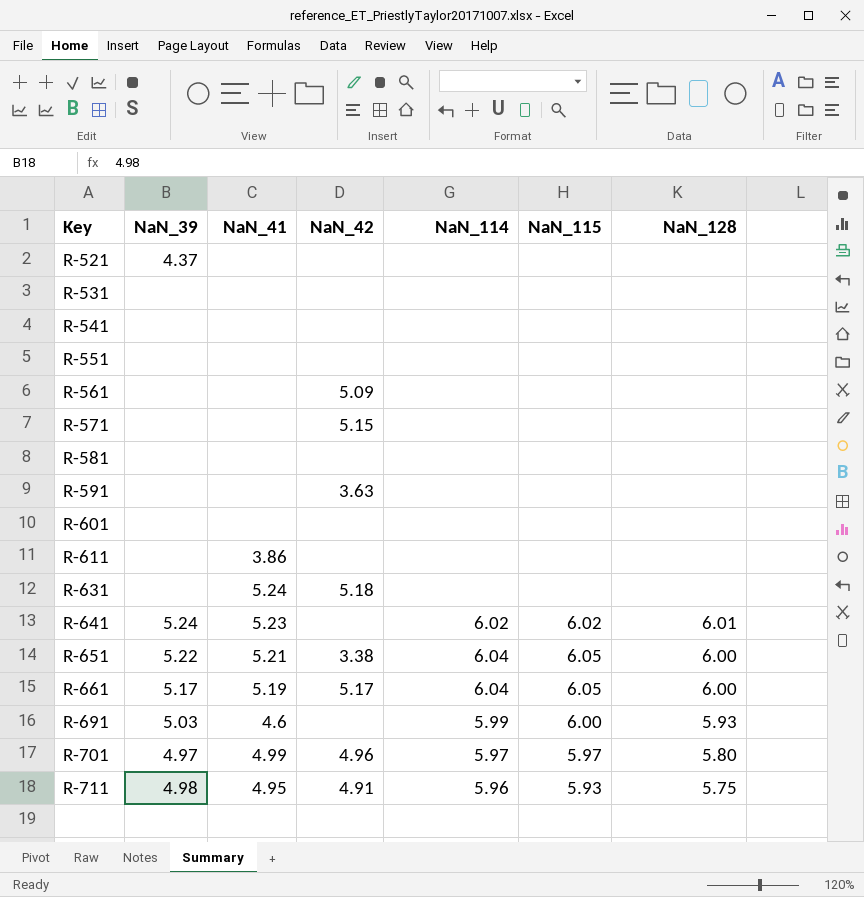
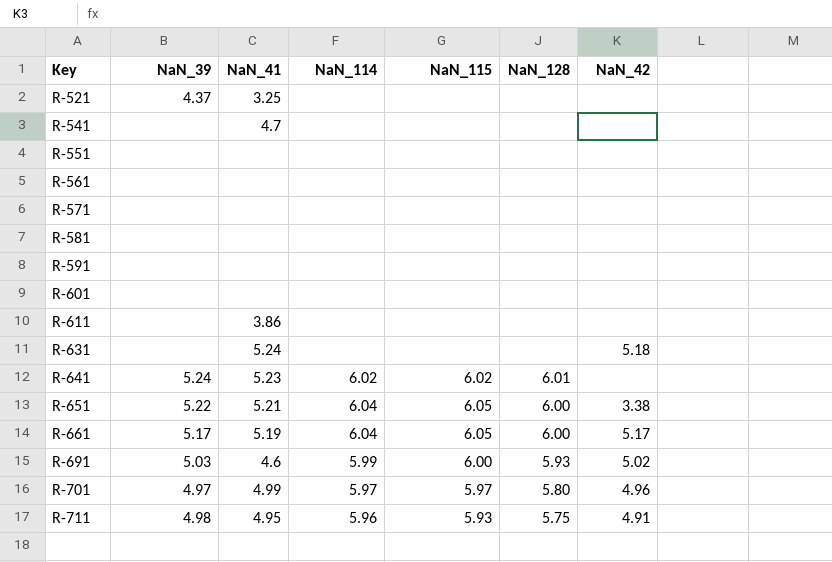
column NaN_42 | position: 4 -> 7
row R-531: none | none | none | none | none | none -> none
R-521 | NaN_41: none -> 3.25
R-541 | NaN_41: none -> 4.7
R-561 | NaN_42: 5.09 -> none
R-571 | NaN_42: 5.15 -> none
R-591 | NaN_42: 3.63 -> none
R-691 | NaN_42: none -> 5.02

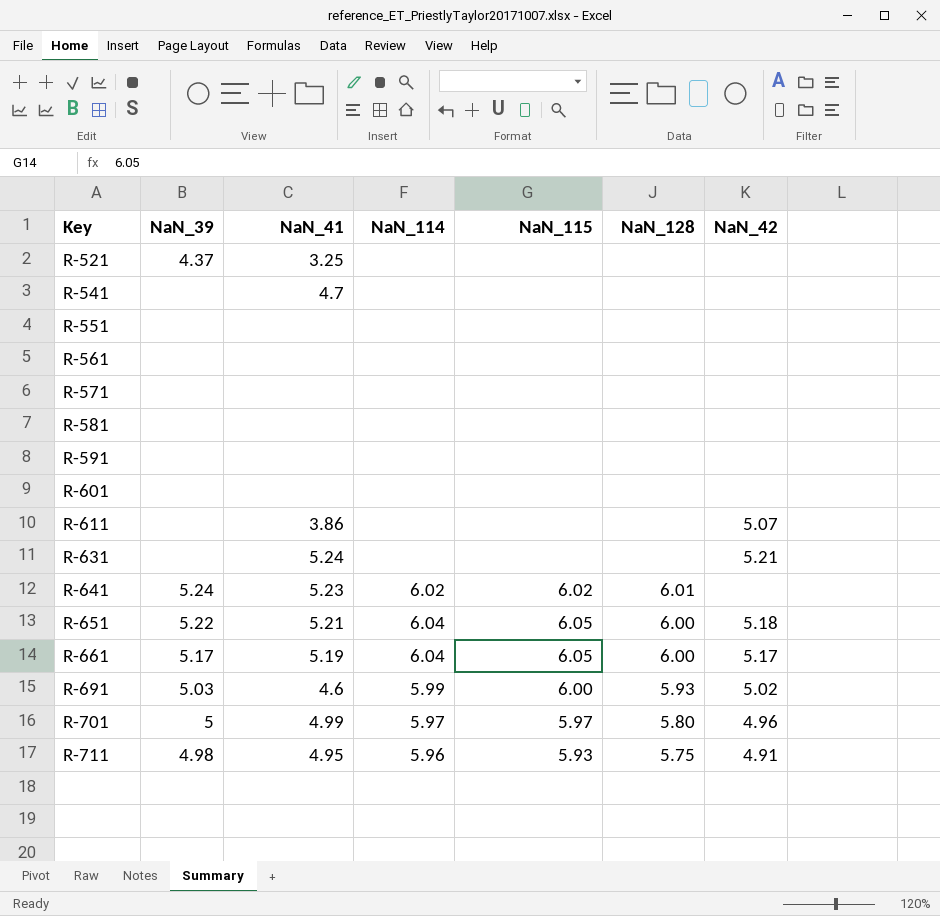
R-611 | NaN_42: none -> 5.07
R-631 | NaN_42: 5.18 -> 5.21
R-651 | NaN_42: 3.38 -> 5.18
R-701 | NaN_39: 4.97 -> 5

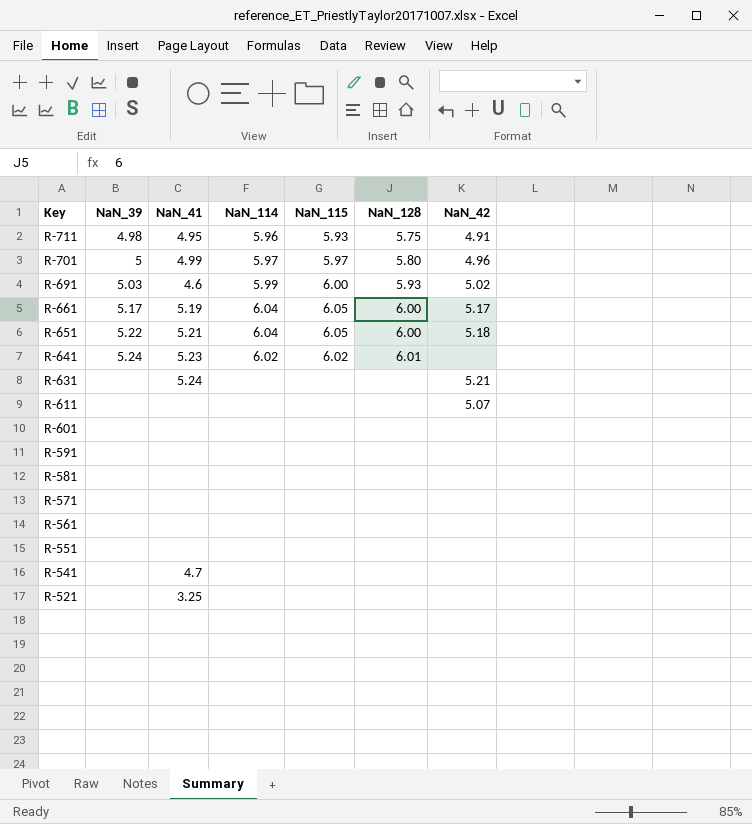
row order: Key ascending -> Key descending
R-611 | NaN_41: 3.86 -> none
R-521 | NaN_39: 4.37 -> none

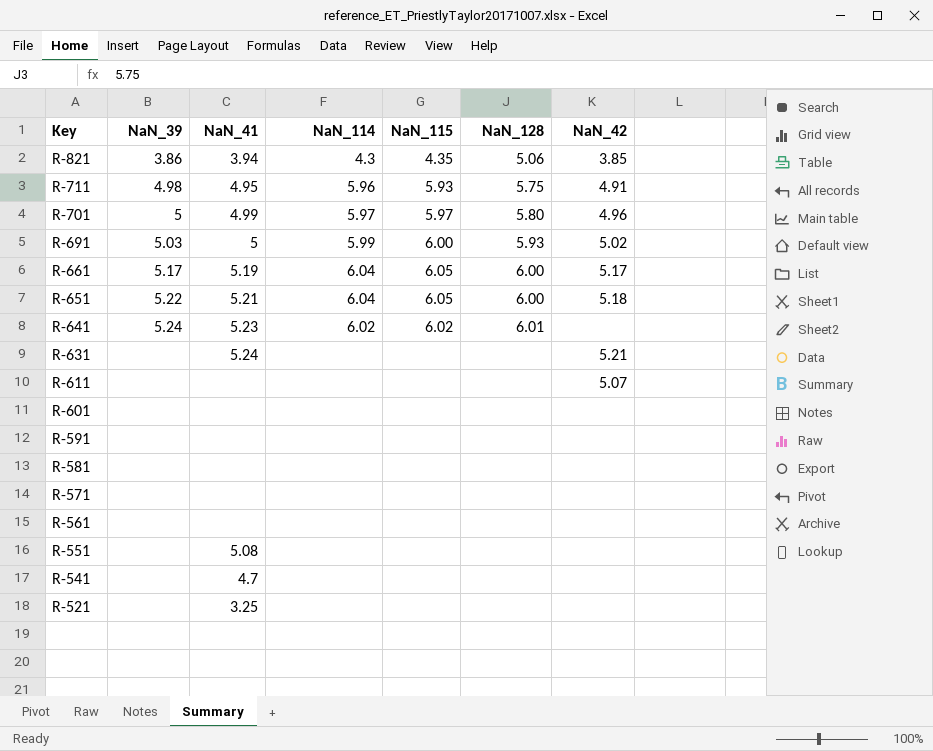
row R-821: none -> 3.86 | 3.94 | 4.3 | 4.35 | 5.06 | 3.85
R-691 | NaN_41: 4.6 -> 5
R-551 | NaN_41: none -> 5.08

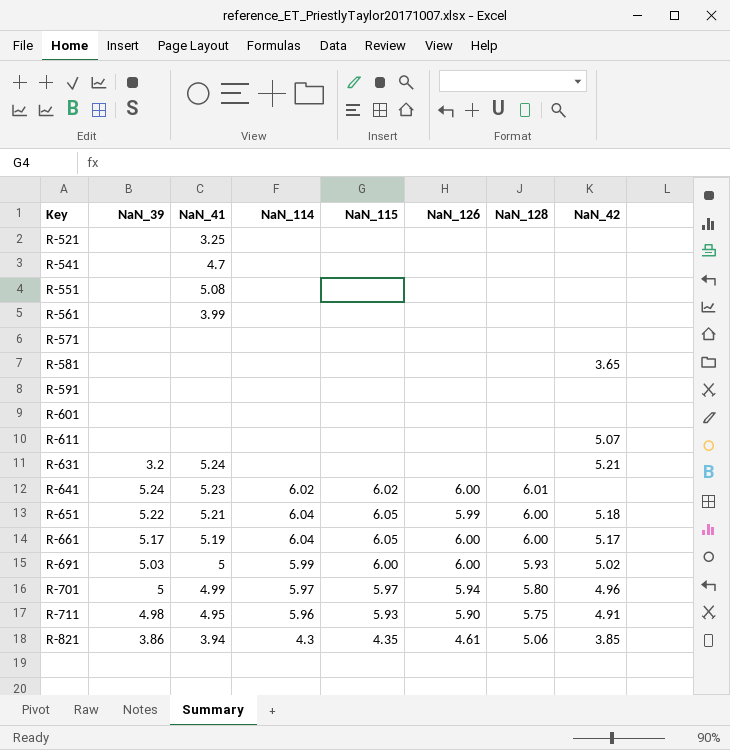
row order: Key descending -> Key ascending
column NaN_126 | position: none -> 6
R-561 | NaN_41: none -> 3.99
R-581 | NaN_42: none -> 3.65
R-631 | NaN_39: none -> 3.2

